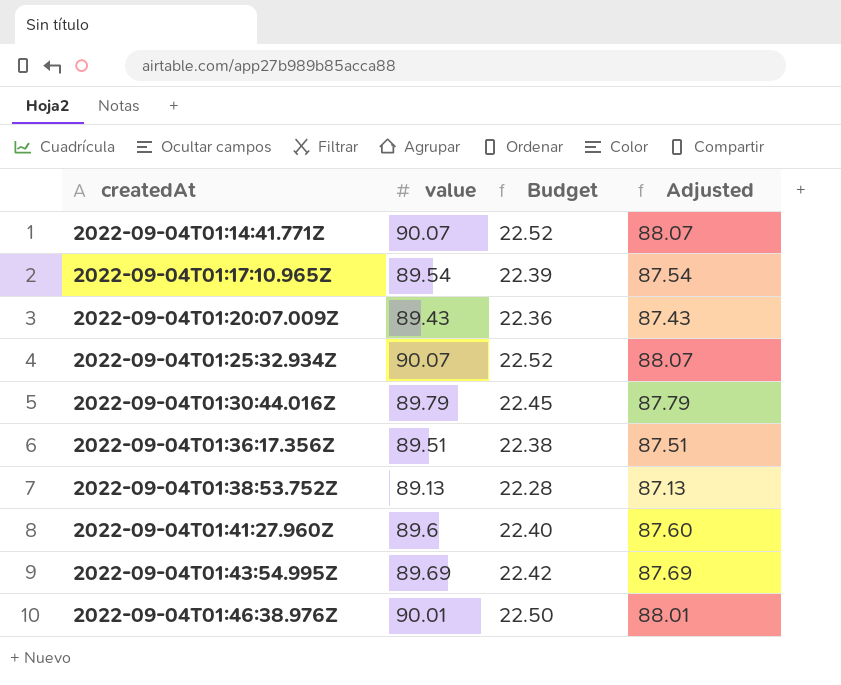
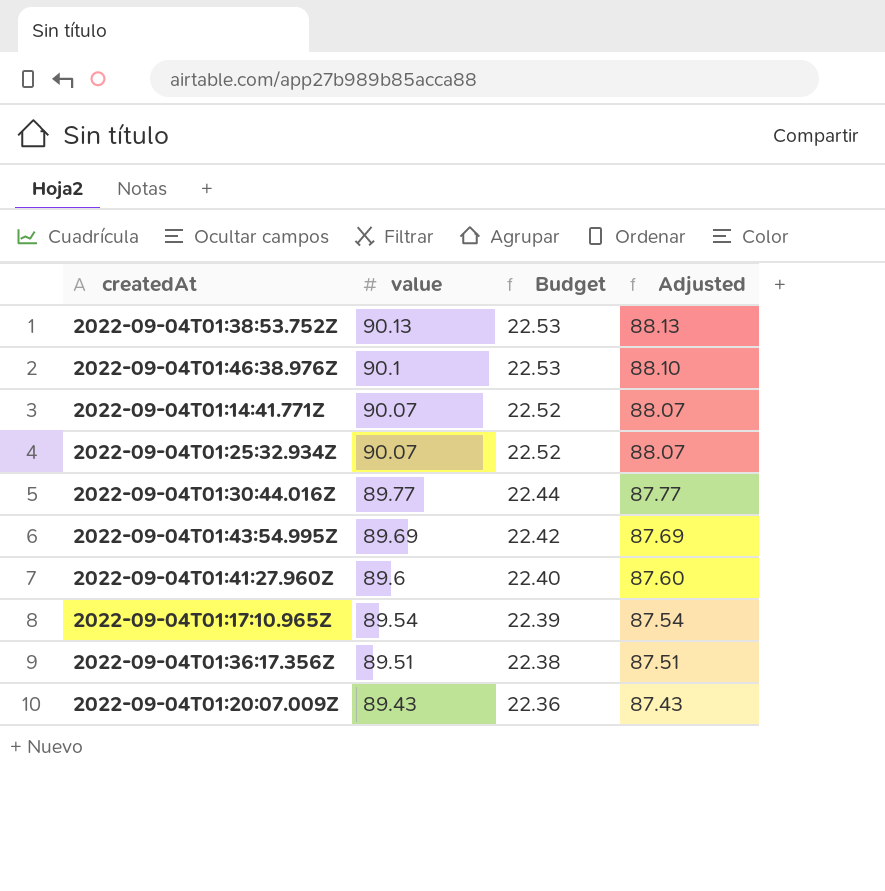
row order: createdAt ascending -> value descending
2022-09-04T01:38:53.752Z | value: 89.13 -> 90.13
2022-09-04T01:38:53.752Z | Budget: 22.28 -> 22.53
2022-09-04T01:38:53.752Z | Adjusted: 87.13 -> 88.13
2022-09-04T01:46:38.976Z | value: 90.01 -> 90.1
2022-09-04T01:46:38.976Z | Budget: 22.50 -> 22.53
2022-09-04T01:46:38.976Z | Adjusted: 88.01 -> 88.10
2022-09-04T01:30:44.016Z | value: 89.79 -> 89.77
2022-09-04T01:30:44.016Z | Budget: 22.45 -> 22.44
2022-09-04T01:30:44.016Z | Adjusted: 87.79 -> 87.77

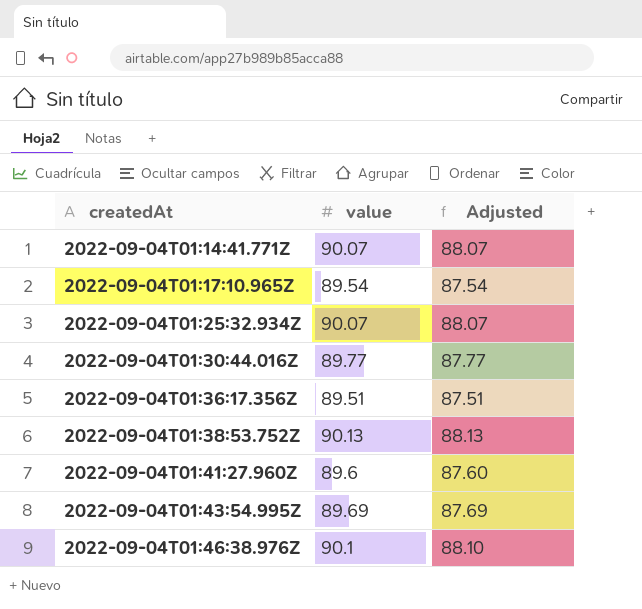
row order: value descending -> createdAt ascending
column Budget | formula: [value] * 0.25 -> none
row 2022-09-04T01:20:07.009Z: 89.43 | 22.36 | 87.43 -> none

